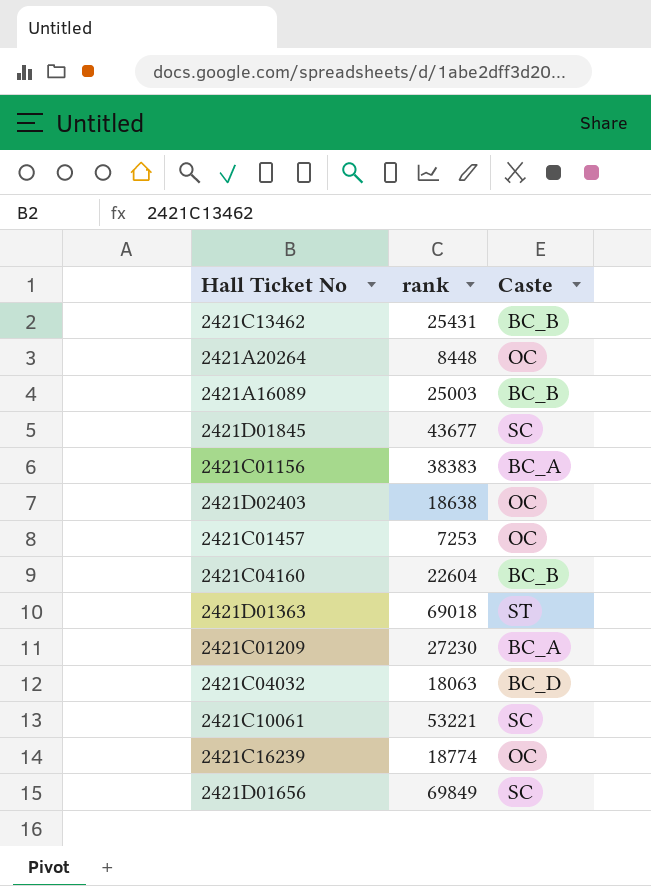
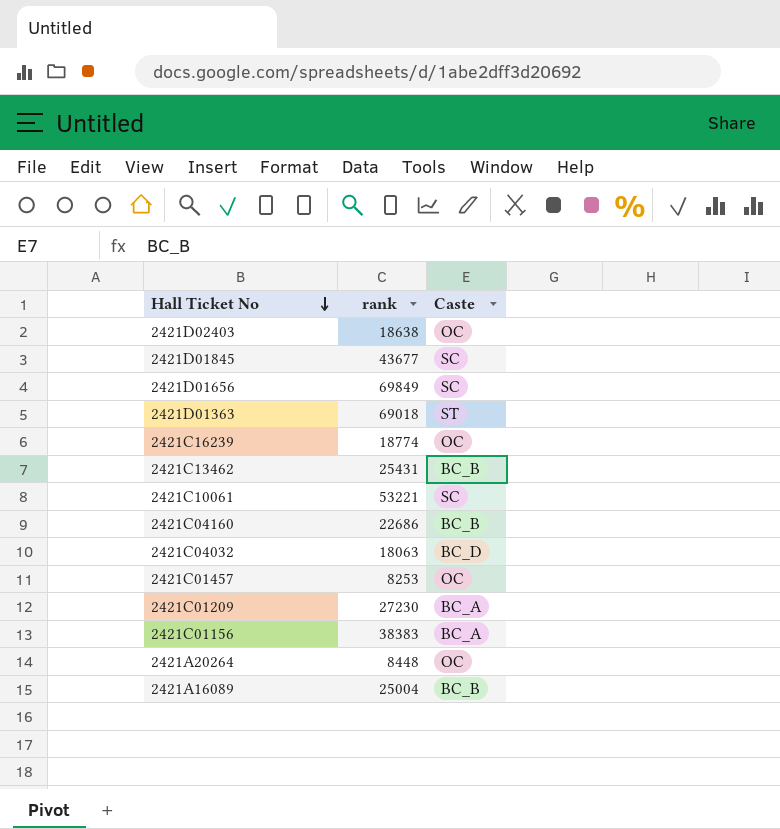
row order: none -> Hall Ticket No descending
2421C04160 | rank: 22604 -> 22686
2421C01457 | rank: 7253 -> 8253
2421A16089 | rank: 25003 -> 25004

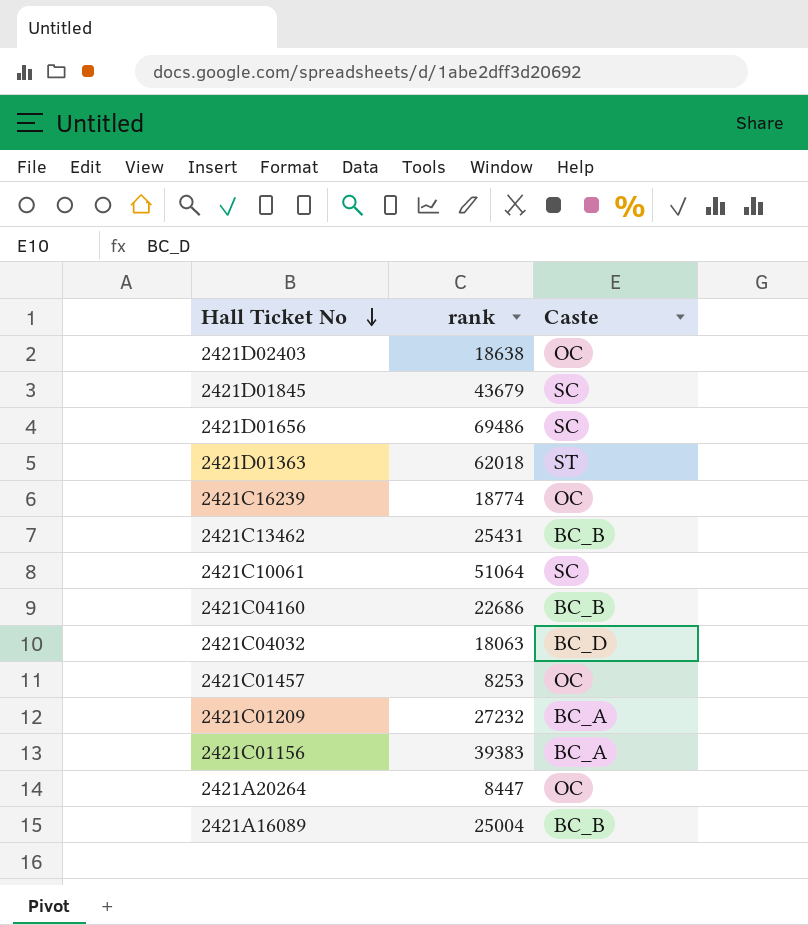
2421D01845 | rank: 43677 -> 43679
2421D01656 | rank: 69849 -> 69486
2421D01363 | rank: 69018 -> 62018
2421C10061 | rank: 53221 -> 51064
2421C01209 | rank: 27230 -> 27232
2421C01156 | rank: 38383 -> 39383
2421A20264 | rank: 8448 -> 8447

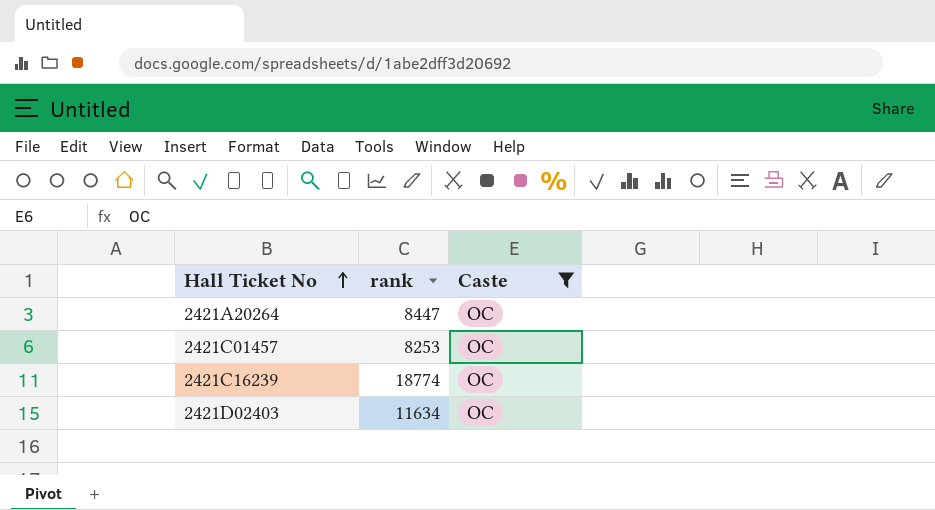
filter: none -> Caste = OC
row order: Hall Ticket No descending -> Hall Ticket No ascending
2421D02403 | rank: 18638 -> 11634

